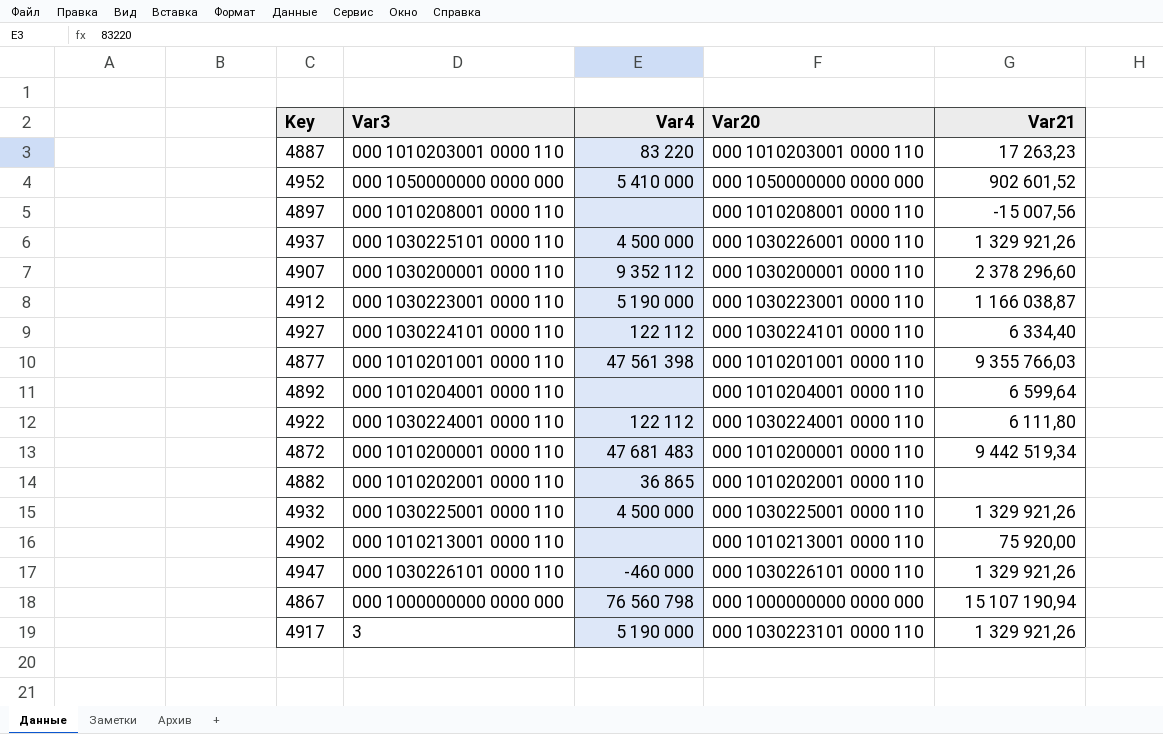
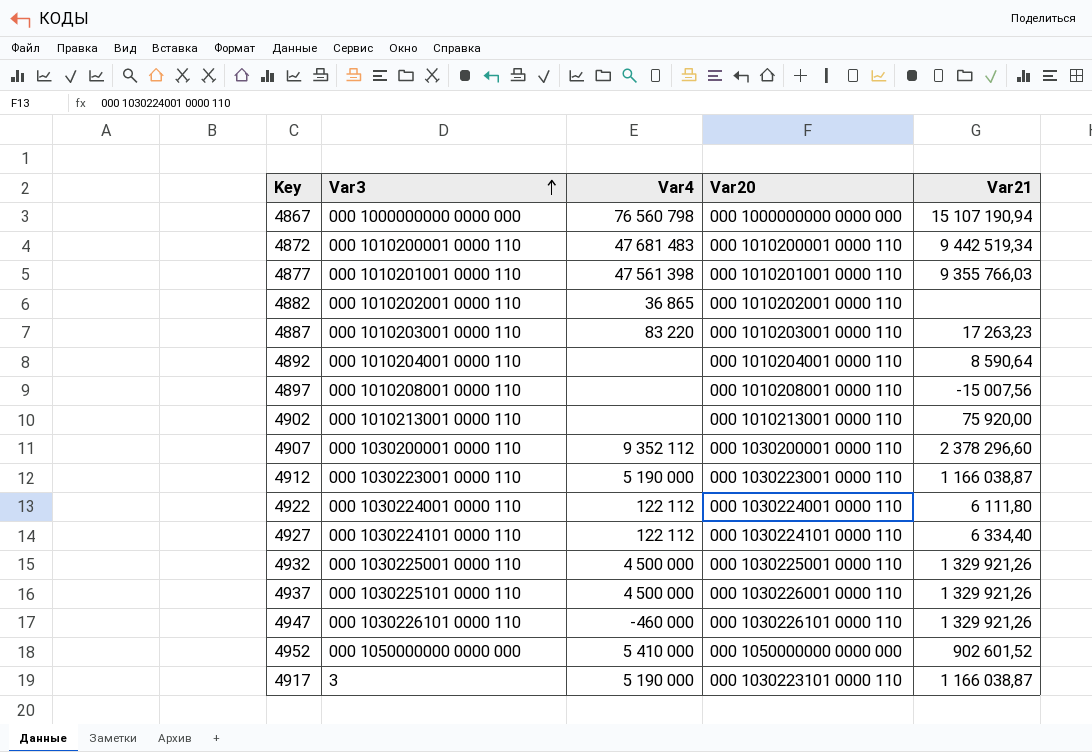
row order: none -> Var3 ascending
4892 | Var21: 6 599,64 -> 8 590,64
4917 | Var21: 1 329 921,26 -> 1 166 038,87

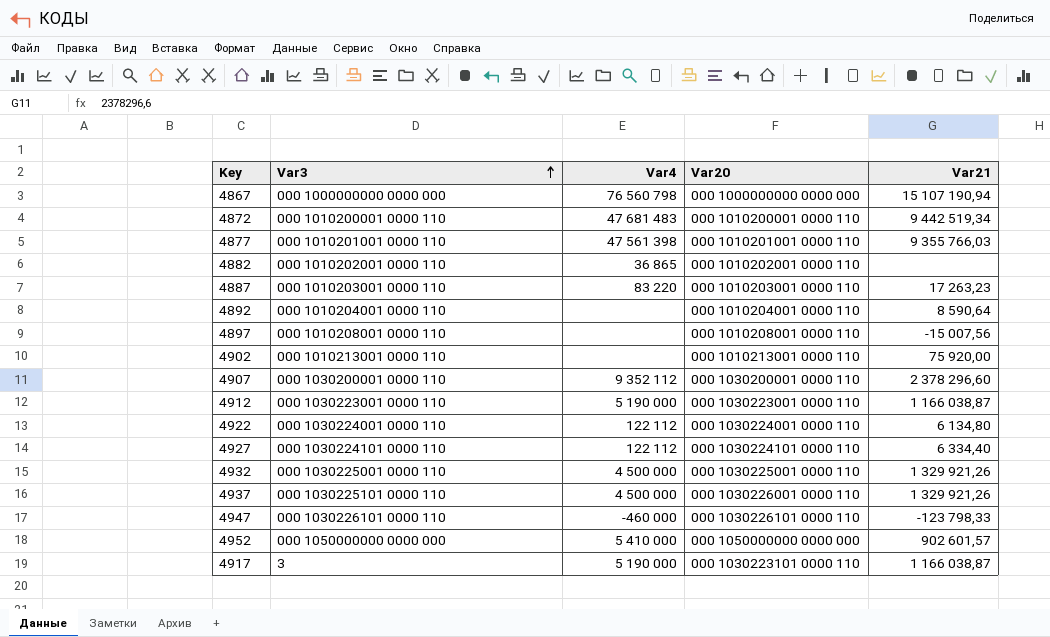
4922 | Var21: 6 111,80 -> 6 134,80
4947 | Var21: 1 329 921,26 -> -123 798,33
4952 | Var21: 902 601,52 -> 902 601,57

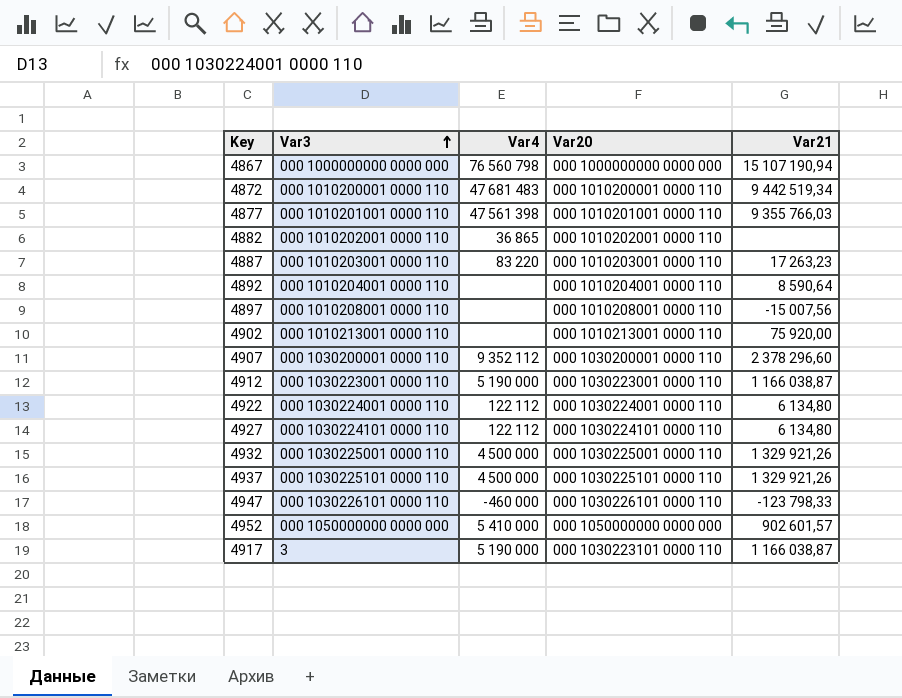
4927 | Var21: 6 334,40 -> 6 134,80
4937 | Var20: 000 1030226001 0000 110 -> 000 1030225101 0000 110

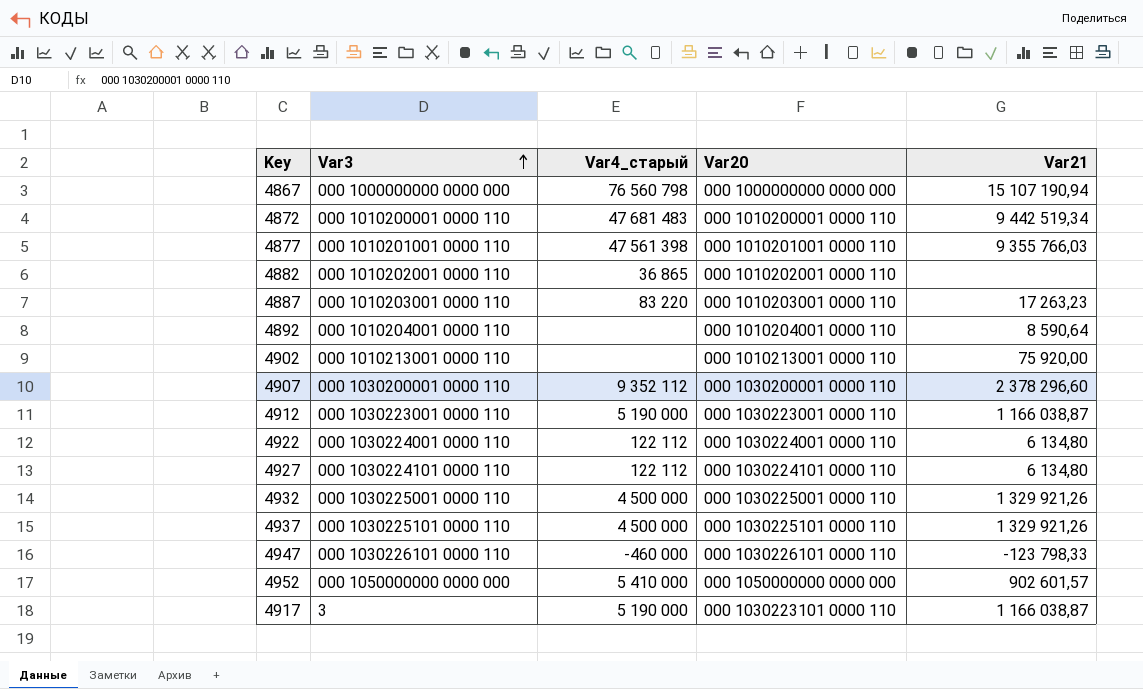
column name: Var4 -> Var4_старый
row 4897: 000 1010208001 0000 110 | none | 000 1010208001 0000 110 | -15 007,56 -> none

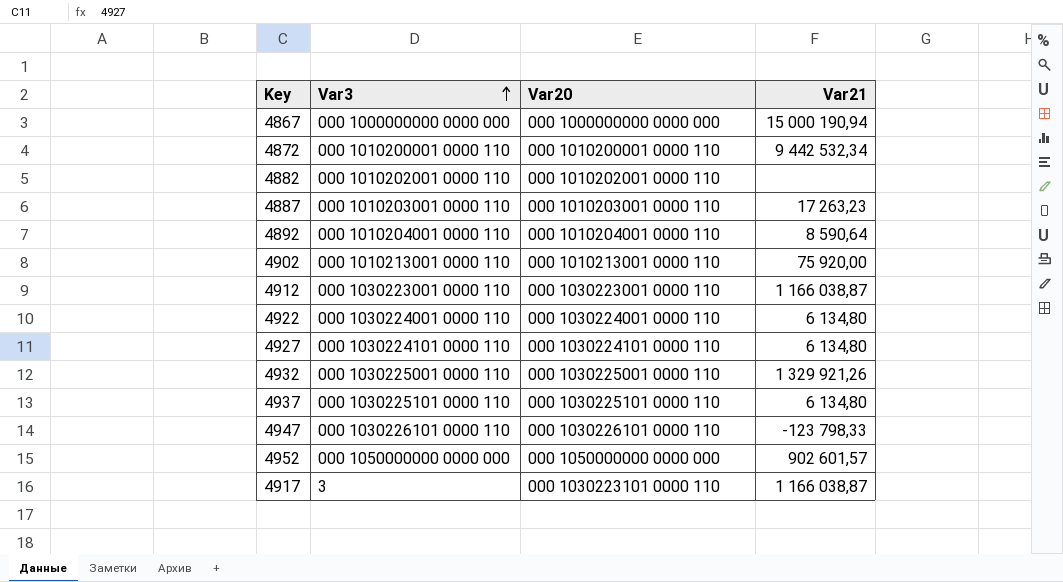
column Var4_старый | position: 3 -> none
row 4877: 000 1010201001 0000 110 | 47 561 398 | 000 1010201001 0000 110 | 9 355 766,03 -> none
row 4907: 000 1030200001 0000 110 | 9 352 112 | 000 1030200001 0000 110 | 2 378 296,60 -> none
4867 | Var21: 15 107 190,94 -> 15 000 190,94
4872 | Var21: 9 442 519,34 -> 9 442 532,34
4937 | Var21: 1 329 921,26 -> 6 134,80

